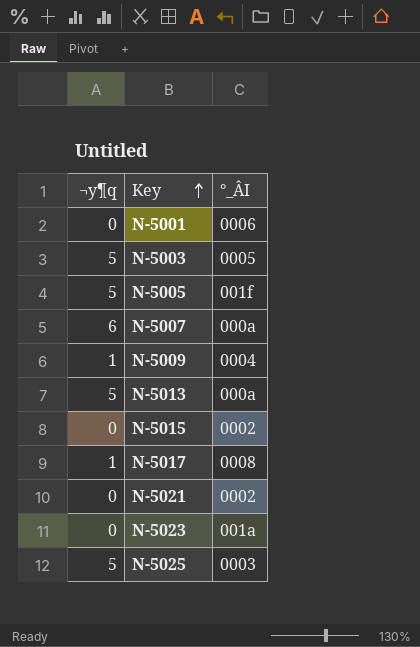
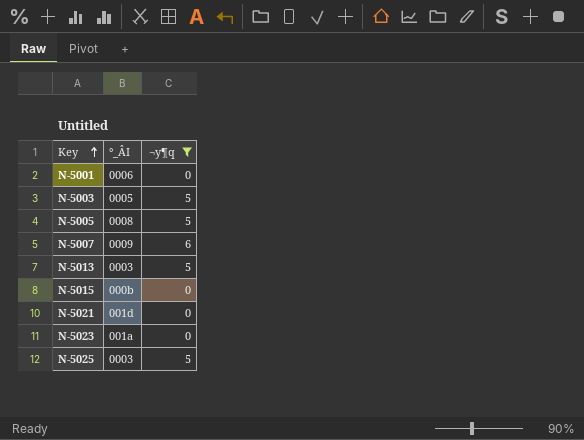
filter: none -> ¬y¶q != 1
column ¬y¶q | position: 1 -> 3
N-5005 | °_ÂI: 001f -> 0008
N-5007 | °_ÂI: 000a -> 0009
N-5013 | °_ÂI: 000a -> 0003
N-5015 | °_ÂI: 0002 -> 000b
N-5021 | °_ÂI: 0002 -> 001d

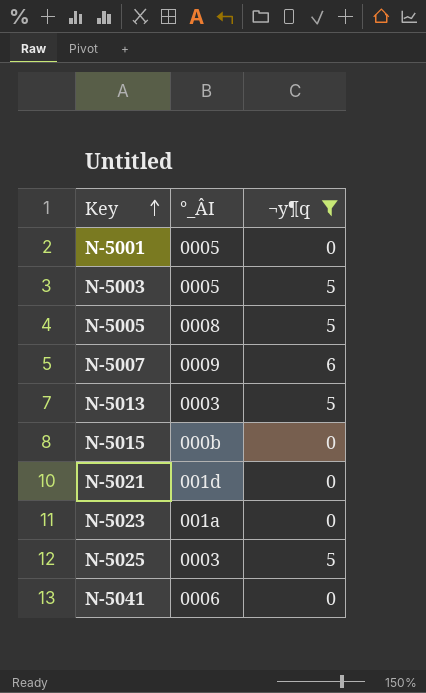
N-5001 | °_ÂI: 0006 -> 0005
row N-5041: none -> 0006 | 0

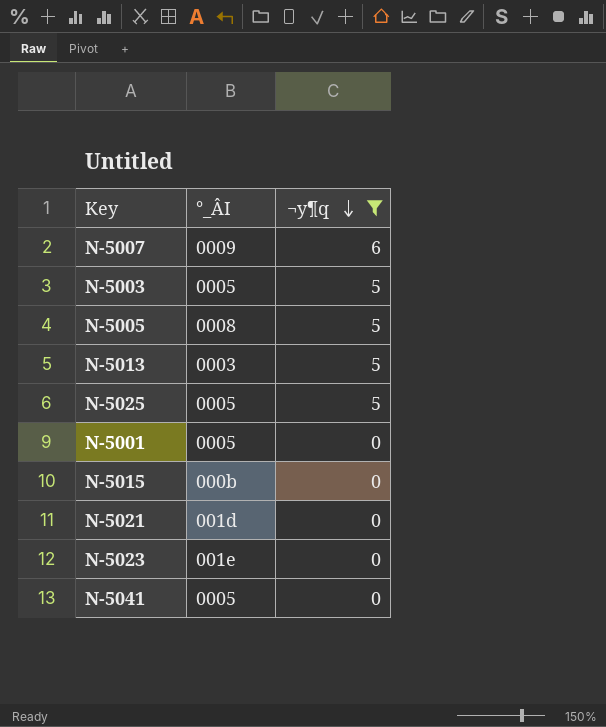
row order: Key ascending -> ¬y¶q descending
N-5025 | °_ÂI: 0003 -> 0005
N-5023 | °_ÂI: 001a -> 001e
N-5041 | °_ÂI: 0006 -> 0005

